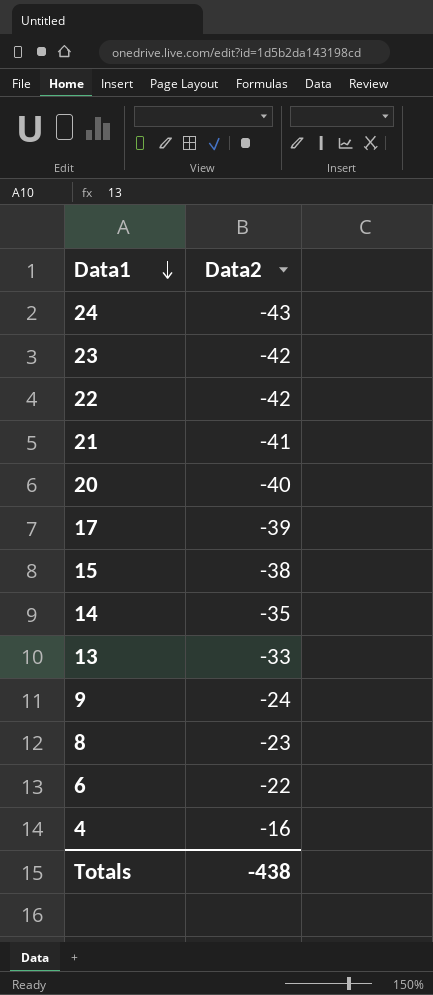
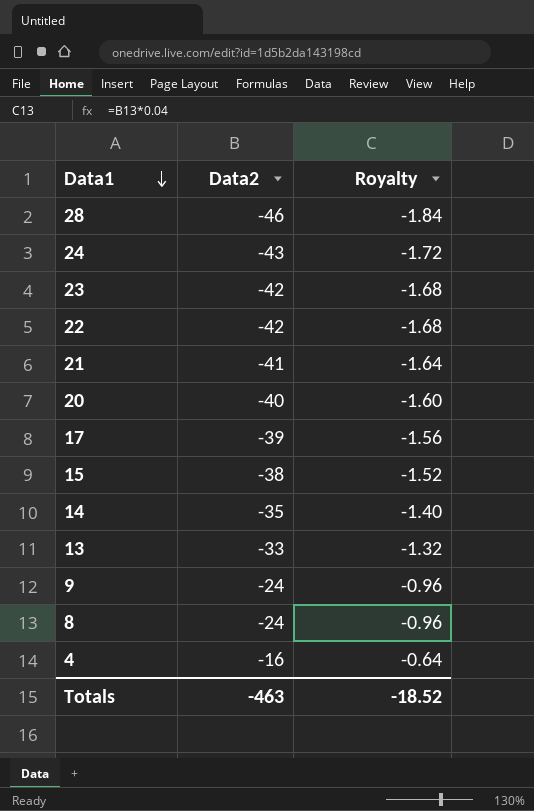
column Royalty | formula: none -> [Data2] * 0.04
row 6: -22 -> none
row 28: none -> -46 | -1.84
8 | Data2: -23 -> -24
Totals | Data2: -438 -> -463

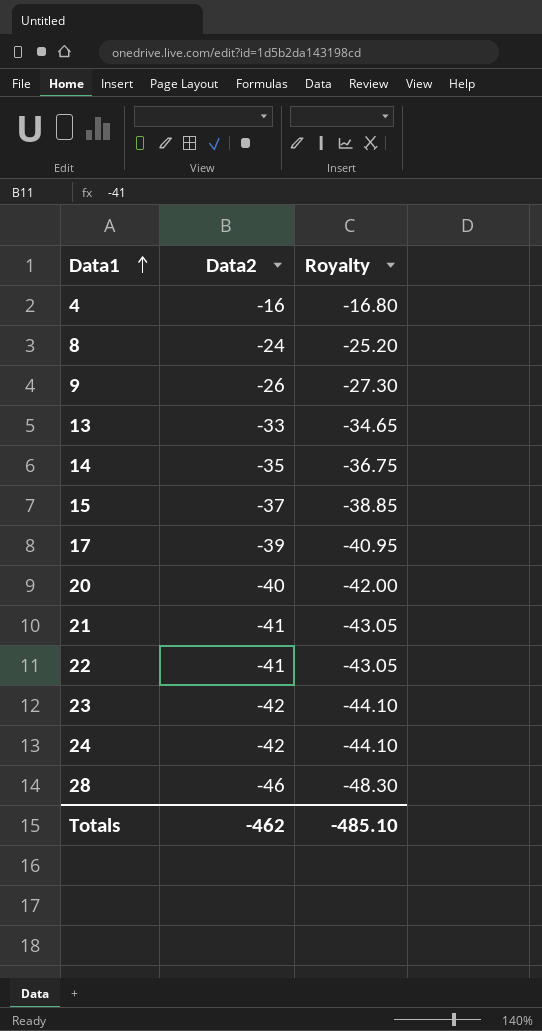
row order: Data1 descending -> Data1 ascending
column Royalty | formula: [Data2] * 0.04 -> [Data2] * 1.05
9 | Data2: -24 -> -26
15 | Data2: -38 -> -37
22 | Data2: -42 -> -41
24 | Data2: -43 -> -42
Totals | Data2: -463 -> -462
Totals | Royalty: -18.52 -> -485.10

